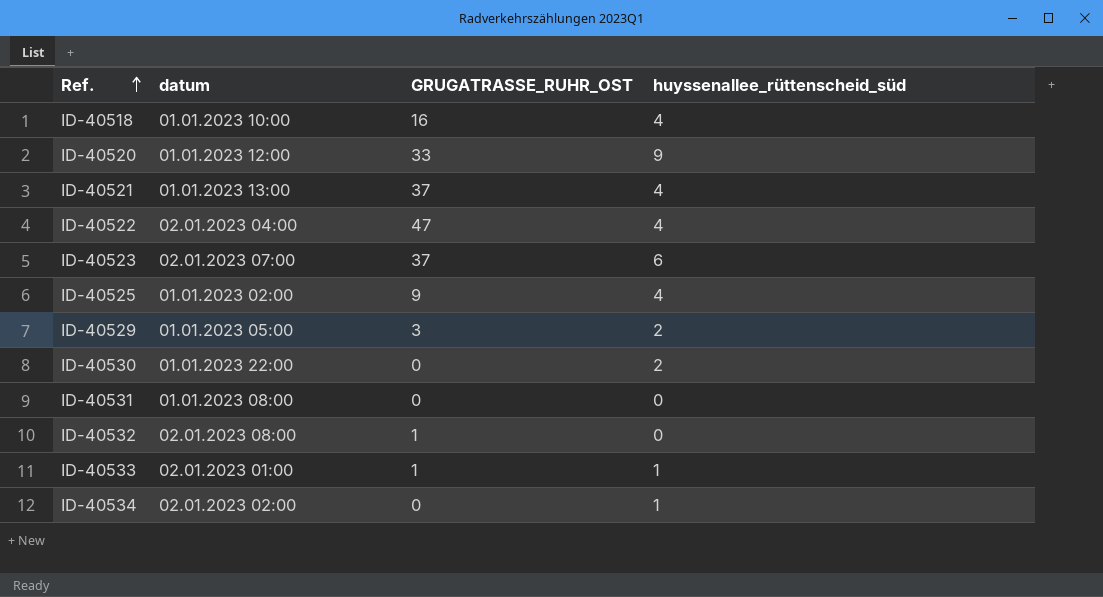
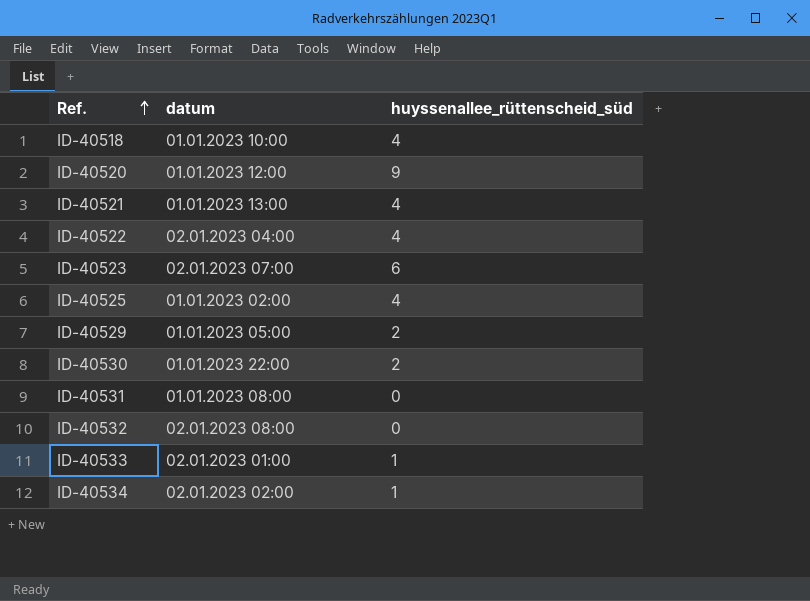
column GRUGATRASSE_RUHR_OST | position: 3 -> none

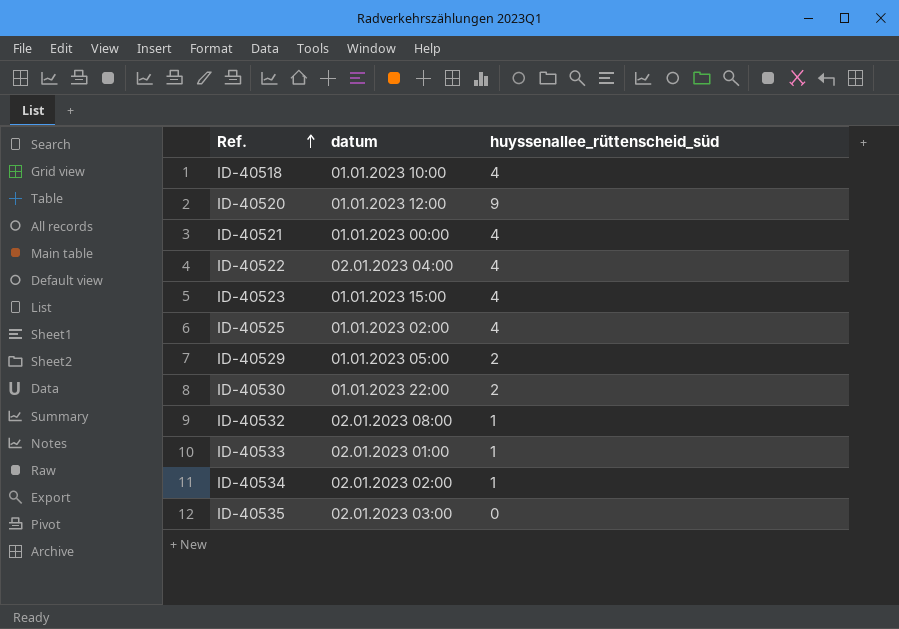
row ID-40531: 01.01.2023 08:00 | 0 -> none
ID-40521 | datum: 01.01.2023 13:00 -> 01.01.2023 00:00
ID-40523 | datum: 02.01.2023 07:00 -> 01.01.2023 15:00
ID-40523 | huyssenallee_rüttenscheid_süd: 6 -> 4
ID-40532 | huyssenallee_rüttenscheid_süd: 0 -> 1
row ID-40535: none -> 02.01.2023 03:00 | 0

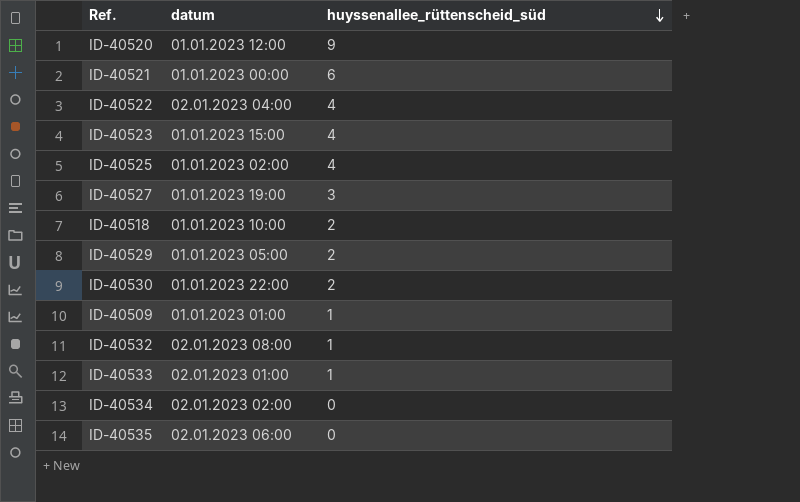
row order: Ref. ascending -> huyssenallee_rüttenscheid_süd descending
ID-40521 | huyssenallee_rüttenscheid_süd: 4 -> 6
row ID-40527: none -> 01.01.2023 19:00 | 3
ID-40518 | huyssenallee_rüttenscheid_süd: 4 -> 2
row ID-40509: none -> 01.01.2023 01:00 | 1
ID-40534 | huyssenallee_rüttenscheid_süd: 1 -> 0
ID-40535 | datum: 02.01.2023 03:00 -> 02.01.2023 06:00

